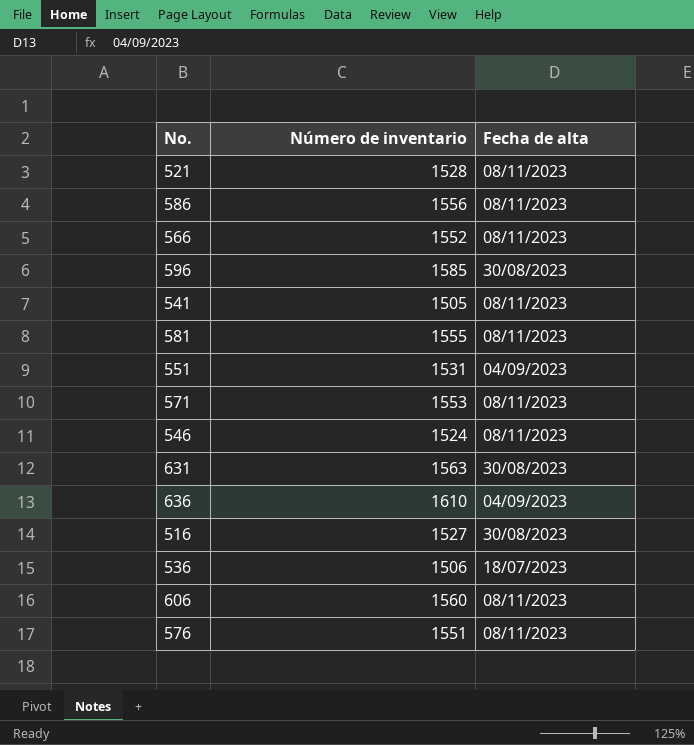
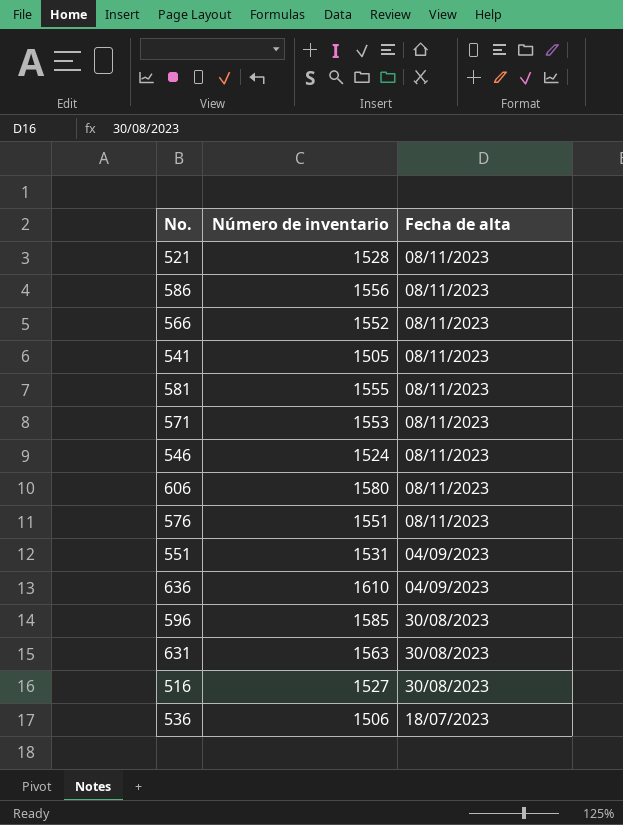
row order: none -> Fecha de alta descending
606 | Número de inventario: 1560 -> 1580

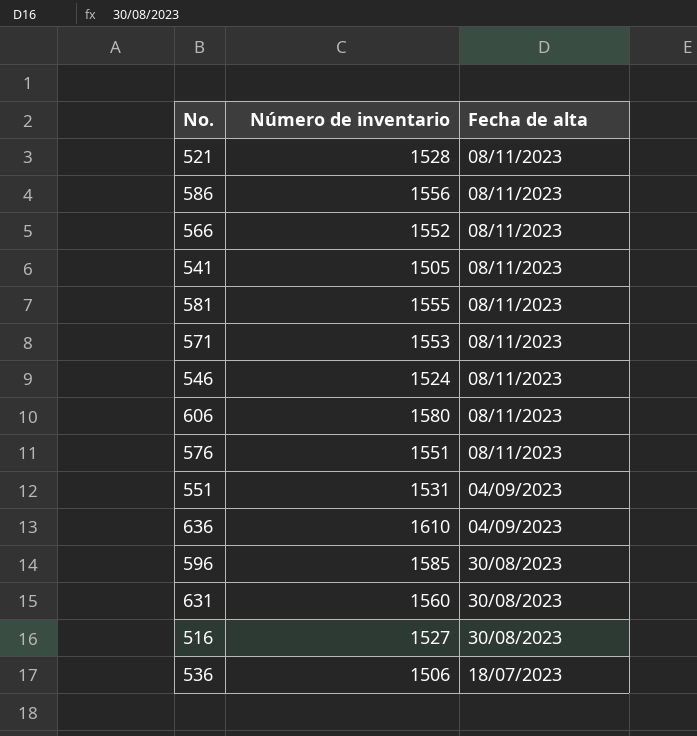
631 | Número de inventario: 1563 -> 1560

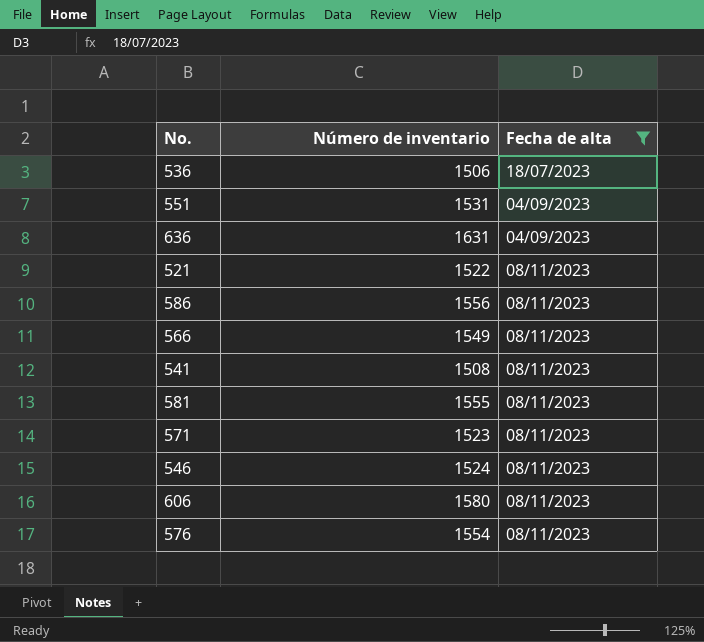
filter: none -> Fecha de alta != 30/08/2023
row order: Fecha de alta descending -> Fecha de alta ascending
636 | Número de inventario: 1610 -> 1631
521 | Número de inventario: 1528 -> 1522
566 | Número de inventario: 1552 -> 1549
541 | Número de inventario: 1505 -> 1508
571 | Número de inventario: 1553 -> 1523
576 | Número de inventario: 1551 -> 1554

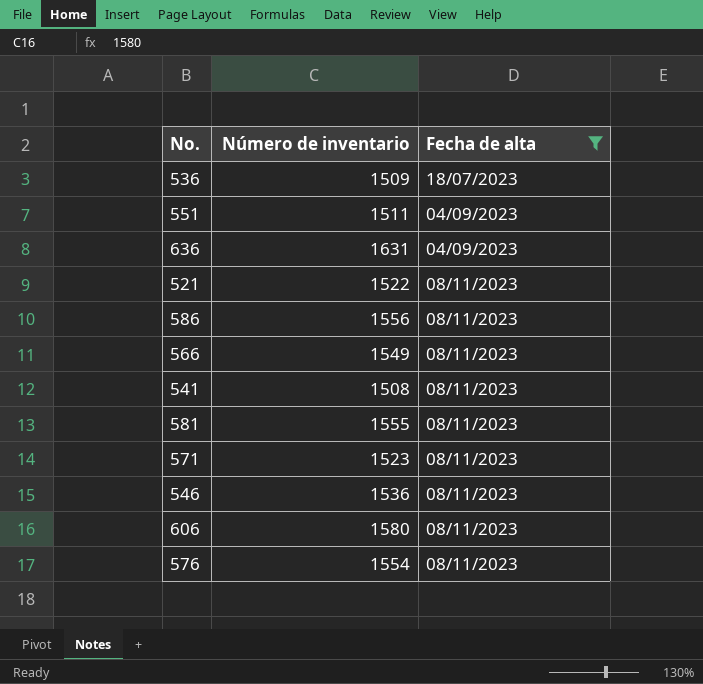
536 | Número de inventario: 1506 -> 1509
551 | Número de inventario: 1531 -> 1511
546 | Número de inventario: 1524 -> 1536

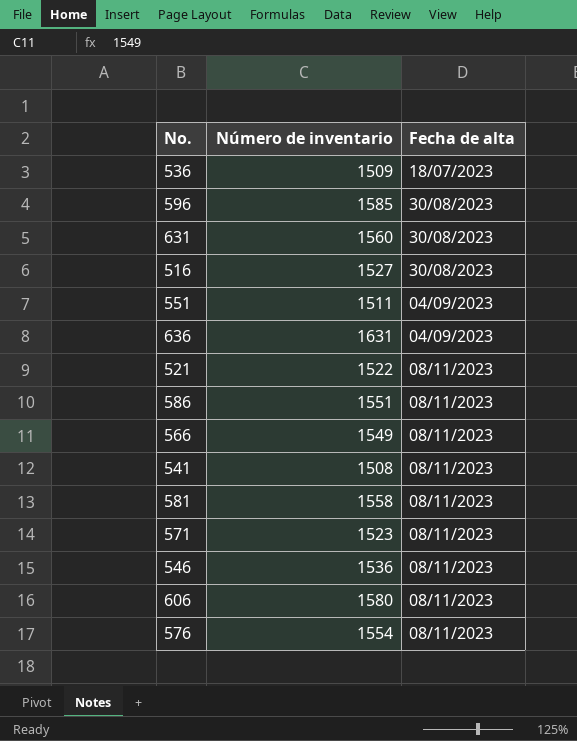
filter: Fecha de alta != 30/08/2023 -> none
586 | Número de inventario: 1556 -> 1551
581 | Número de inventario: 1555 -> 1558

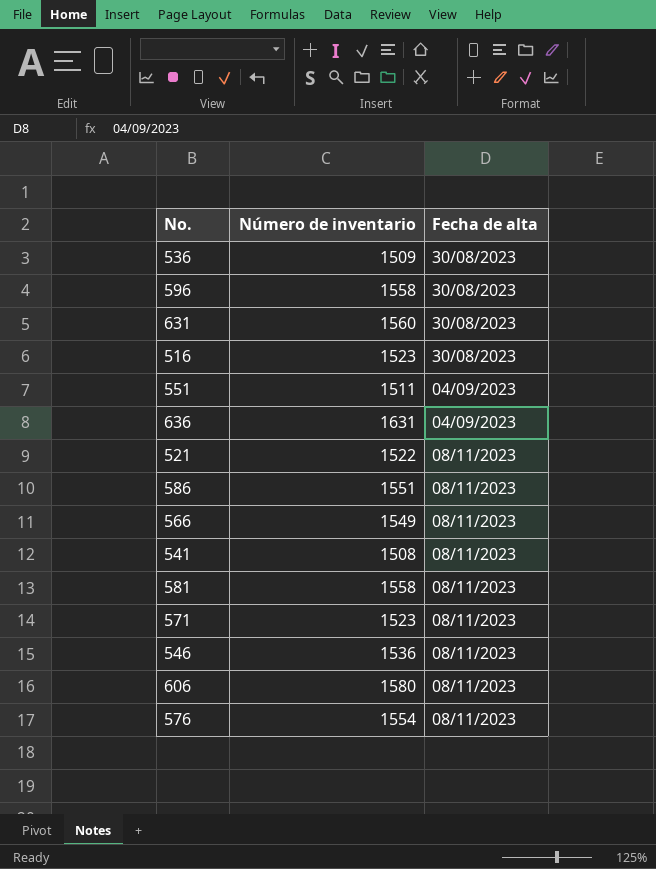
536 | Fecha de alta: 18/07/2023 -> 30/08/2023
596 | Número de inventario: 1585 -> 1558
516 | Número de inventario: 1527 -> 1523

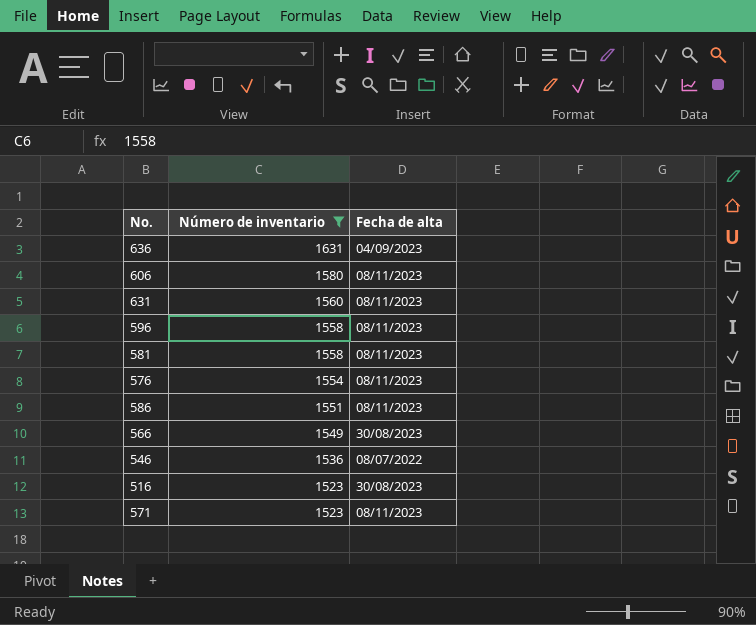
filter: none -> Número de inventario >= 1523
row order: Fecha de alta ascending -> Número de inventario descending
631 | Fecha de alta: 30/08/2023 -> 08/11/2023
596 | Fecha de alta: 30/08/2023 -> 08/11/2023
566 | Fecha de alta: 08/11/2023 -> 30/08/2023
546 | Fecha de alta: 08/11/2023 -> 08/07/2022

